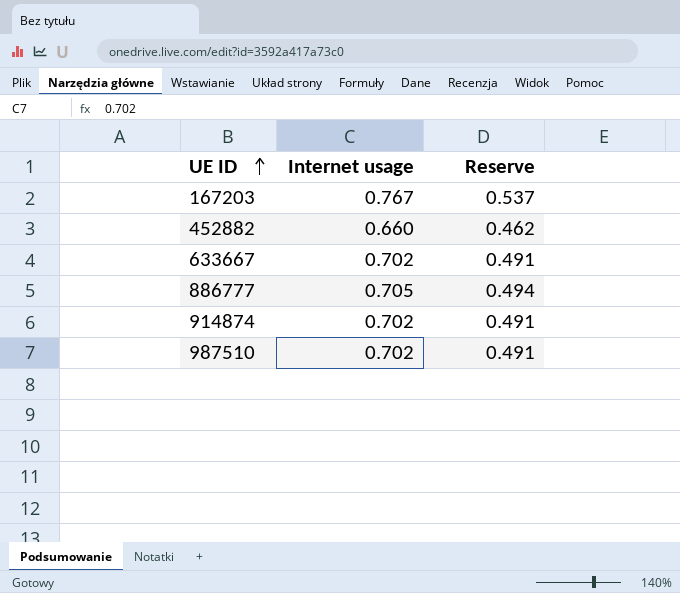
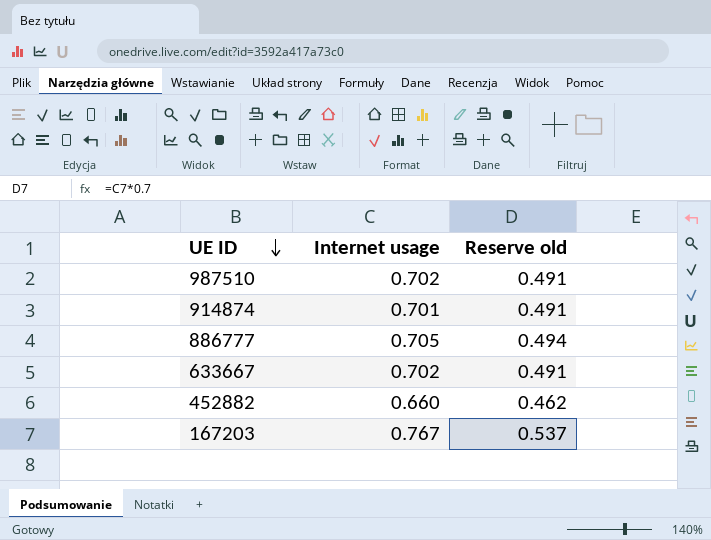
row order: UE ID ascending -> UE ID descending
column name: Reserve -> Reserve old
914874 | Internet usage: 0.702 -> 0.701

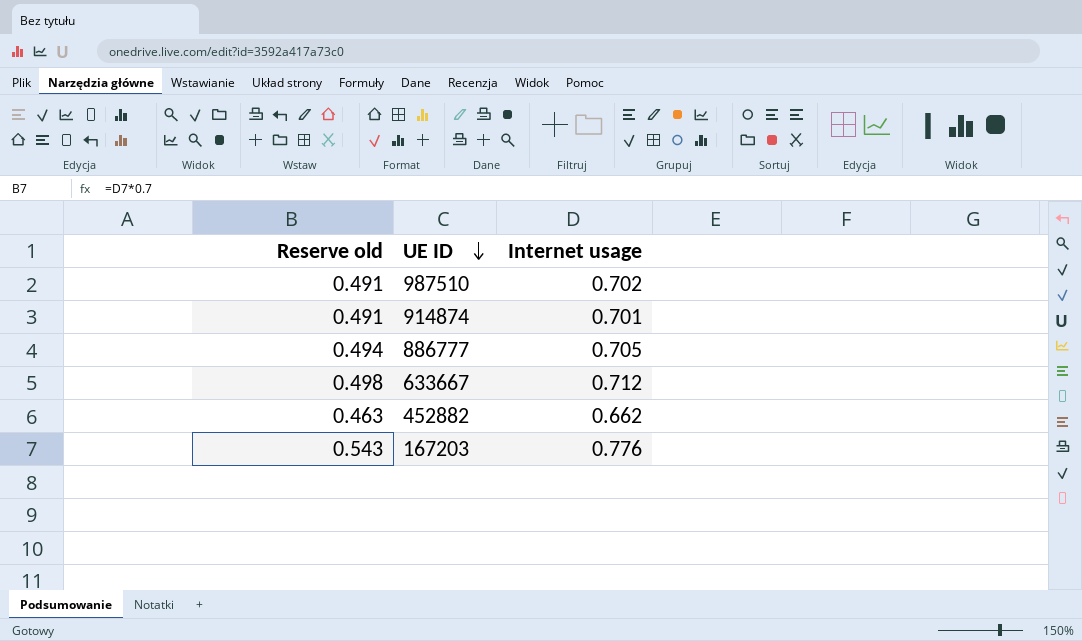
column Reserve old | position: 3 -> 1
633667 | Reserve old: 0.491 -> 0.498
633667 | Internet usage: 0.702 -> 0.712
452882 | Reserve old: 0.462 -> 0.463
452882 | Internet usage: 0.660 -> 0.662
167203 | Reserve old: 0.537 -> 0.543
167203 | Internet usage: 0.767 -> 0.776

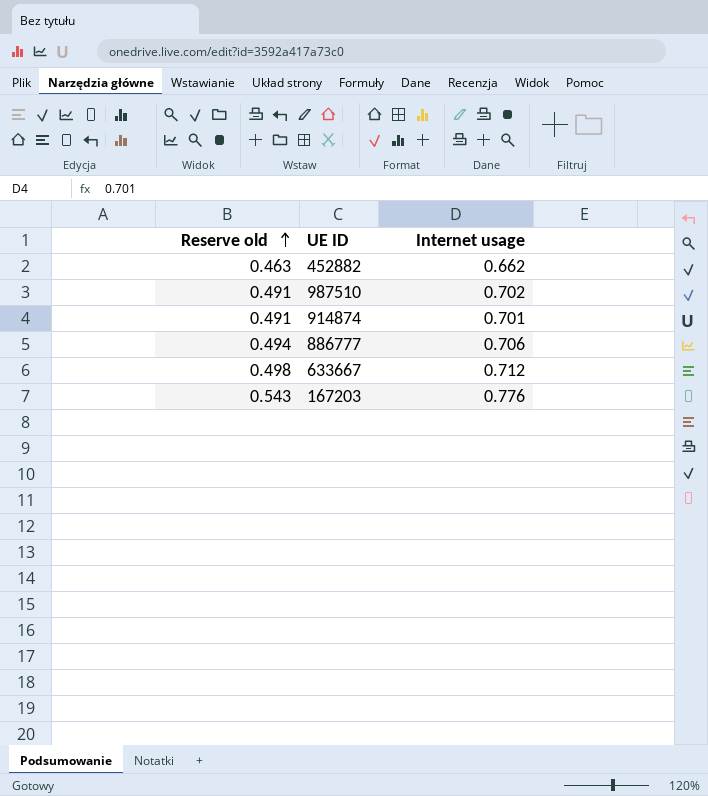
row order: UE ID descending -> Reserve old ascending
886777 | Internet usage: 0.705 -> 0.706

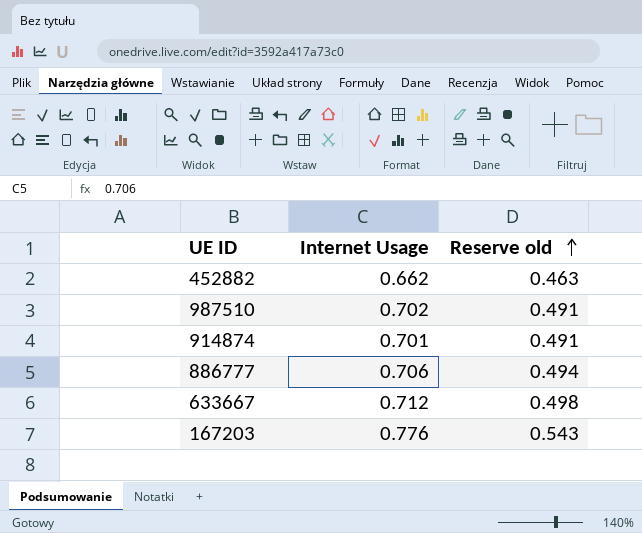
column name: Internet usage -> Internet Usage
column Reserve old | position: 1 -> 3

